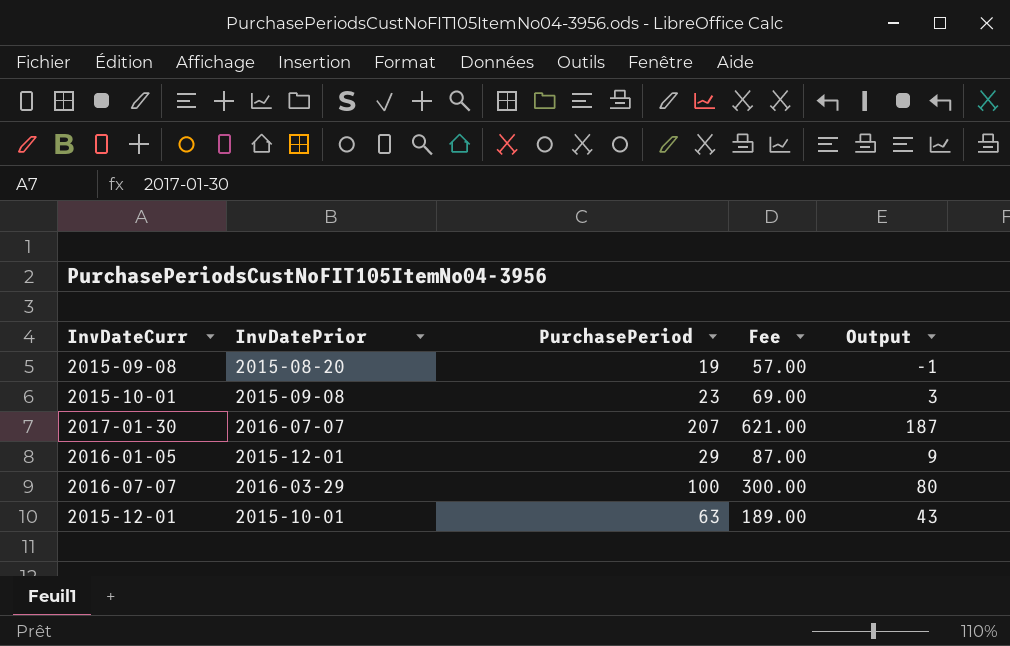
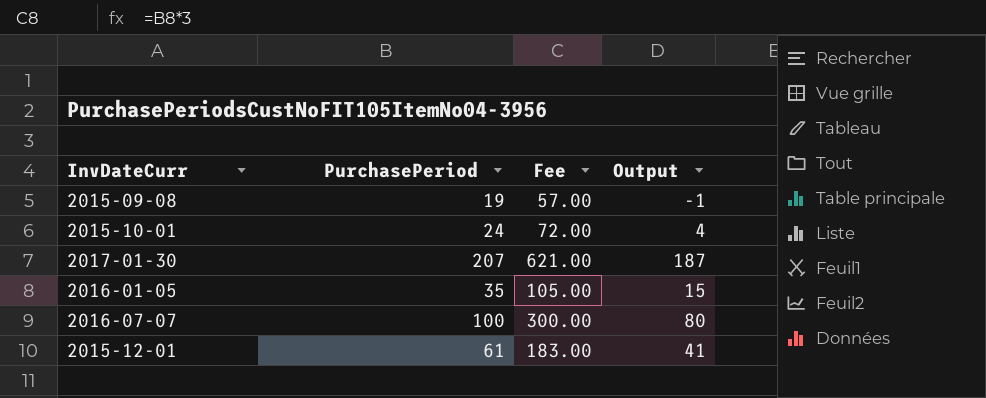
column InvDatePrior | position: 2 -> none
2015-10-01 | PurchasePeriod: 23 -> 24
2015-10-01 | Fee: 69.00 -> 72.00
2015-10-01 | Output: 3 -> 4
2016-01-05 | PurchasePeriod: 29 -> 35
2016-01-05 | Fee: 87.00 -> 105.00
2016-01-05 | Output: 9 -> 15
2015-12-01 | PurchasePeriod: 63 -> 61
2015-12-01 | Fee: 189.00 -> 183.00
2015-12-01 | Output: 43 -> 41

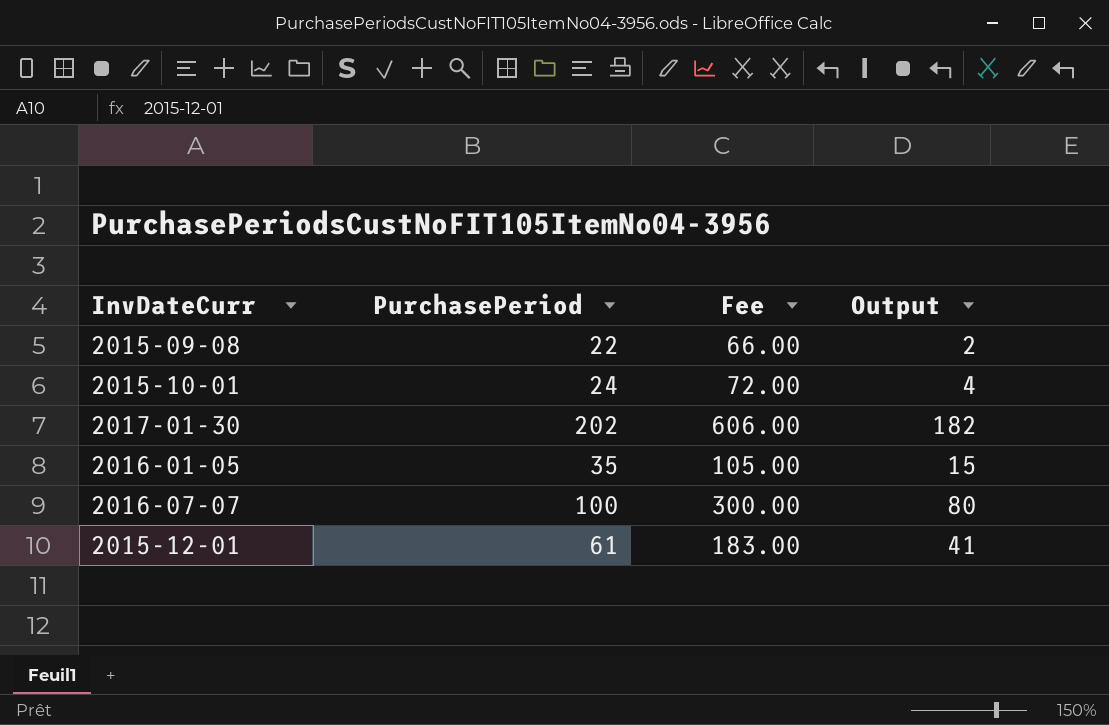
2015-09-08 | PurchasePeriod: 19 -> 22
2015-09-08 | Fee: 57.00 -> 66.00
2015-09-08 | Output: -1 -> 2
2017-01-30 | PurchasePeriod: 207 -> 202
2017-01-30 | Fee: 621.00 -> 606.00
2017-01-30 | Output: 187 -> 182

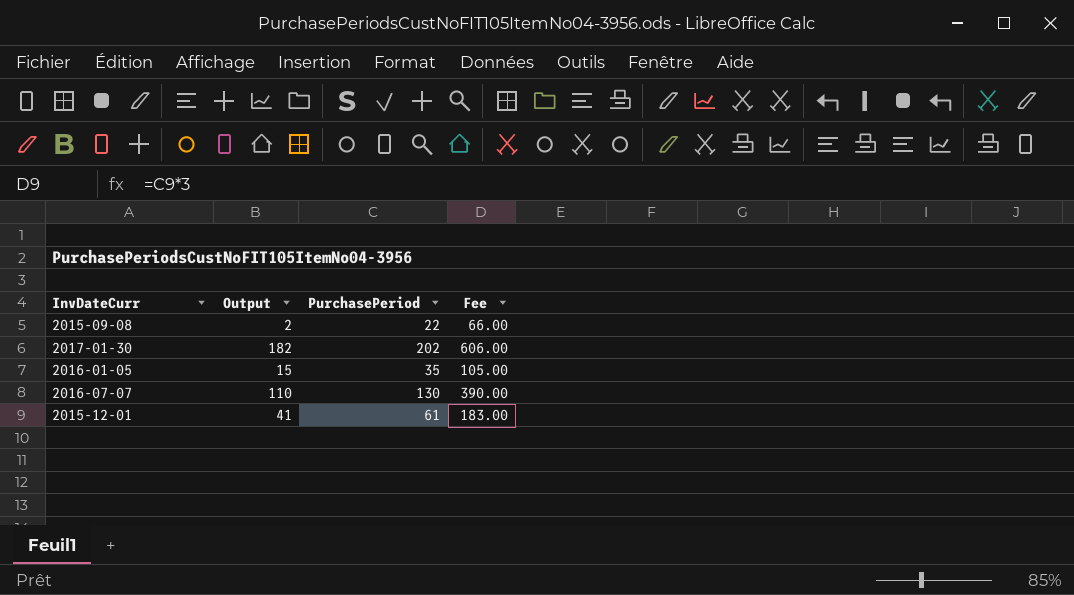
column Output | position: 4 -> 2
row 2015-10-01: 24 | 72.00 | 4 -> none
2016-07-07 | Output: 80 -> 110
2016-07-07 | PurchasePeriod: 100 -> 130
2016-07-07 | Fee: 300.00 -> 390.00

